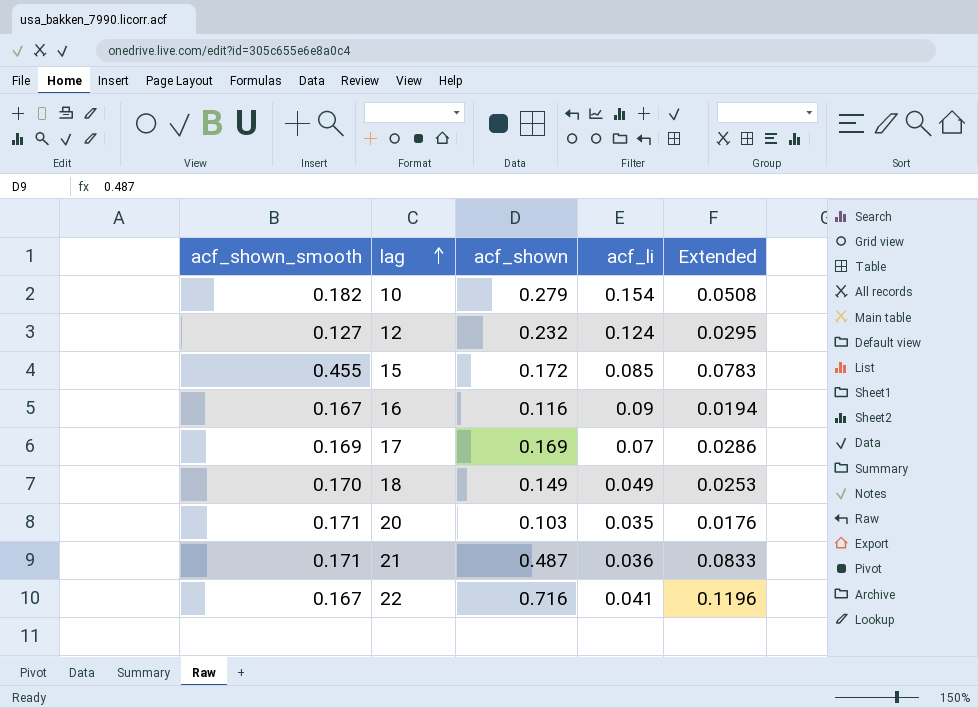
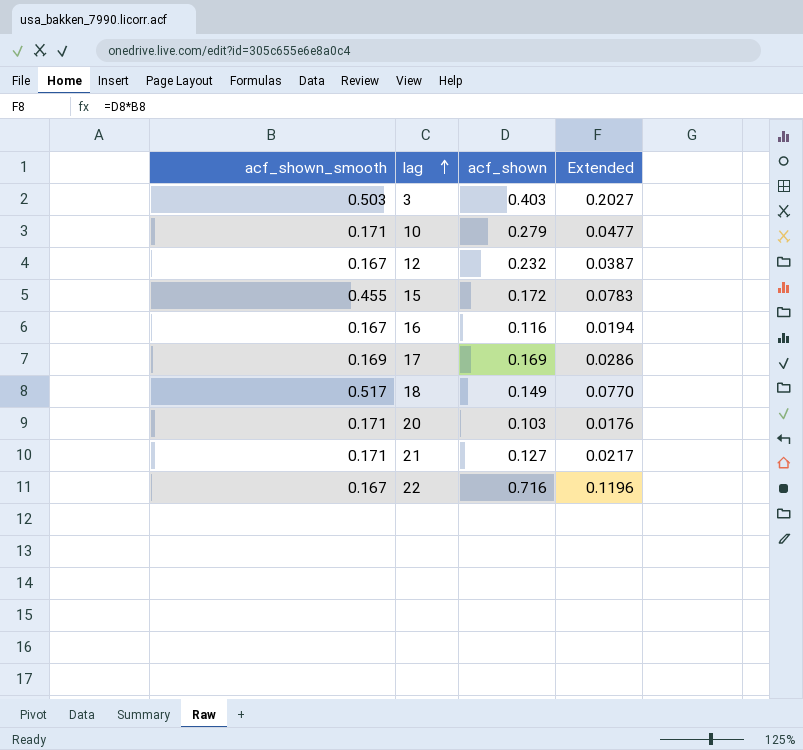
column acf_li | position: 4 -> none
row 3: none -> 0.503 | 0.403 | 0.2027
10 | acf_shown_smooth: 0.182 -> 0.171
10 | Extended: 0.0508 -> 0.0477
12 | acf_shown_smooth: 0.127 -> 0.167
12 | Extended: 0.0295 -> 0.0387
18 | acf_shown_smooth: 0.170 -> 0.517
18 | Extended: 0.0253 -> 0.0770
21 | acf_shown: 0.487 -> 0.127
21 | Extended: 0.0833 -> 0.0217

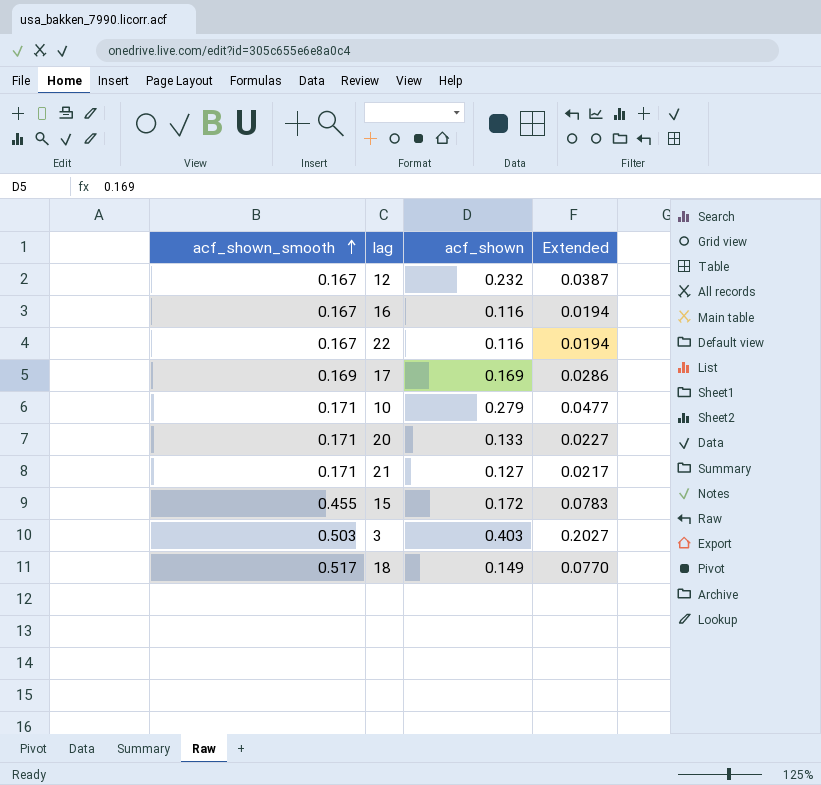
row order: lag ascending -> acf_shown_smooth ascending
22 | acf_shown: 0.716 -> 0.116
22 | Extended: 0.1196 -> 0.0194
20 | acf_shown: 0.103 -> 0.133
20 | Extended: 0.0176 -> 0.0227

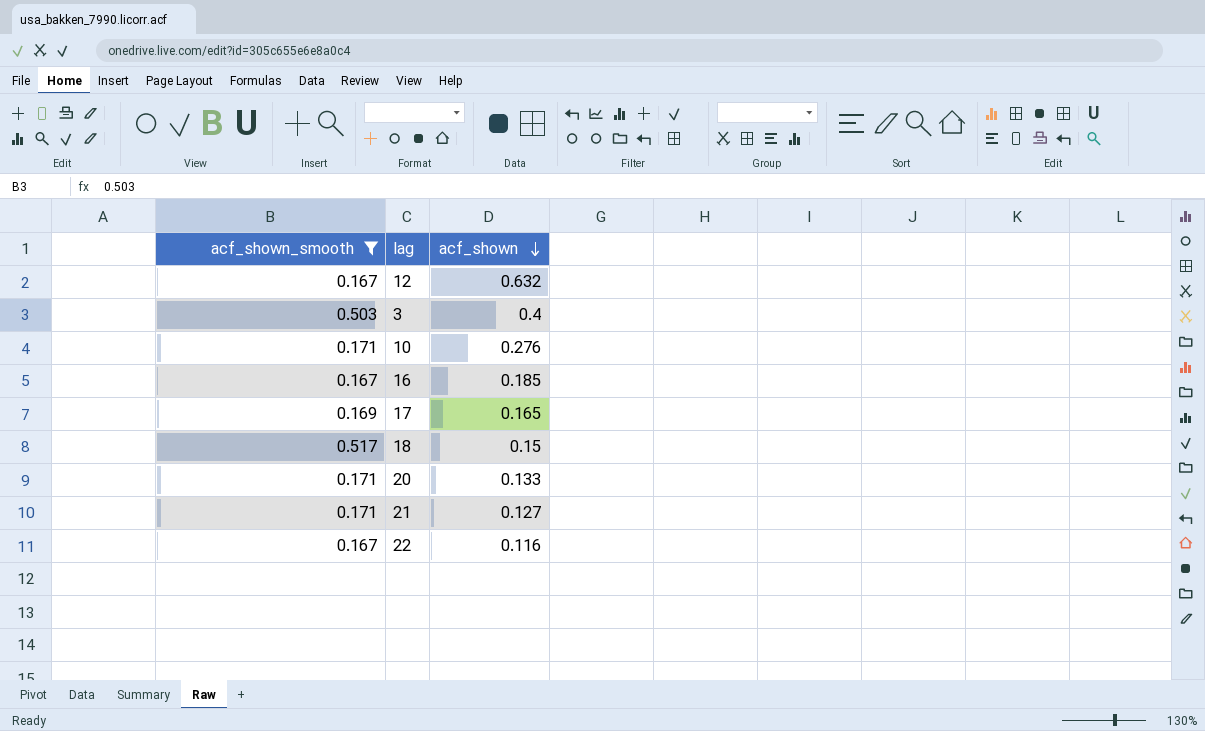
filter: none -> acf_shown_smooth != 0.455
row order: acf_shown_smooth ascending -> acf_shown descending
column Extended | formula: [acf_shown_smooth] * [acf_shown] -> none
12 | acf_shown: 0.232 -> 0.632
3 | acf_shown: 0.403 -> 0.4
10 | acf_shown: 0.279 -> 0.276
16 | acf_shown: 0.116 -> 0.185
17 | acf_shown: 0.169 -> 0.165
18 | acf_shown: 0.149 -> 0.15

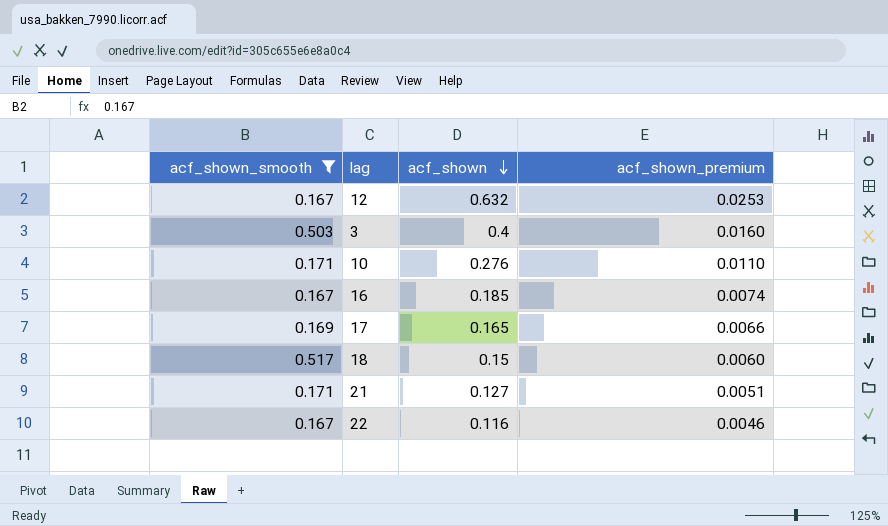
column acf_shown_premium | formula: none -> [acf_shown] * 0.04
row 20: 0.171 | 0.133 -> none

